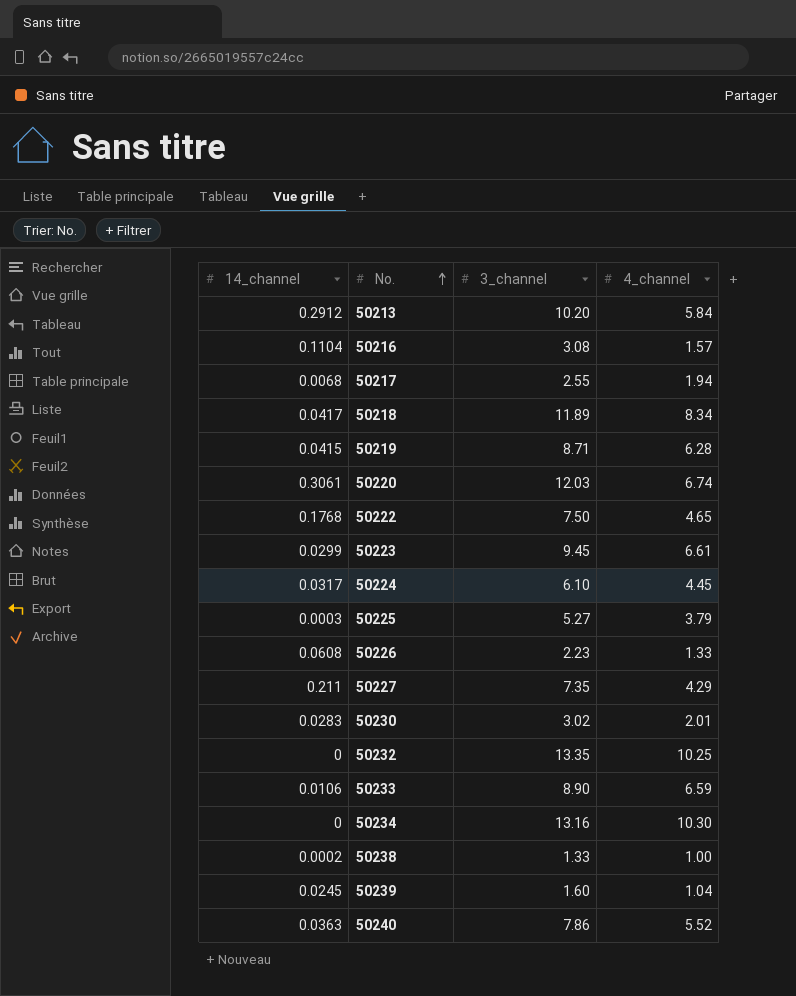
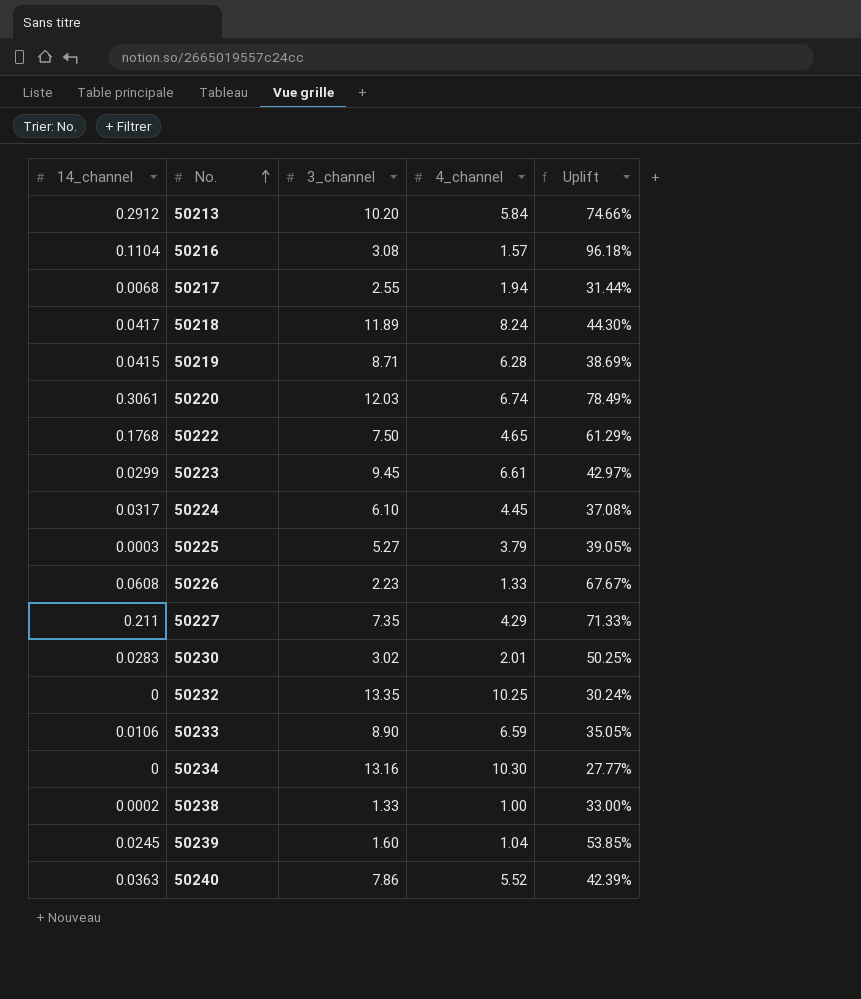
column Uplift | formula: none -> ([3_channel] - [4_channel]) / [4_channel]
50218 | 4_channel: 8.34 -> 8.24

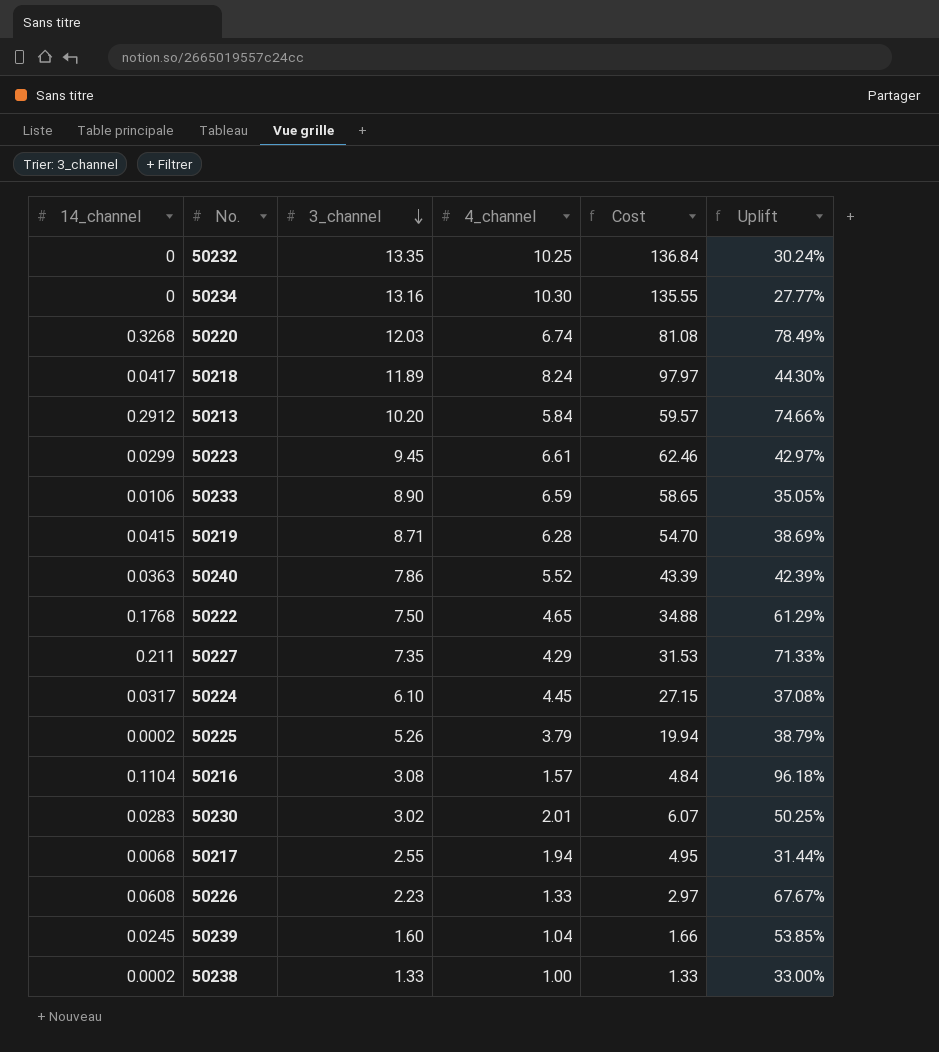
row order: No. ascending -> 3_channel descending
column Cost | formula: none -> [3_channel] * [4_channel]
50220 | 14_channel: 0.3061 -> 0.3268
50225 | 14_channel: 0.0003 -> 0.0002
50225 | 3_channel: 5.27 -> 5.26
50225 | Uplift: 39.05% -> 38.79%

